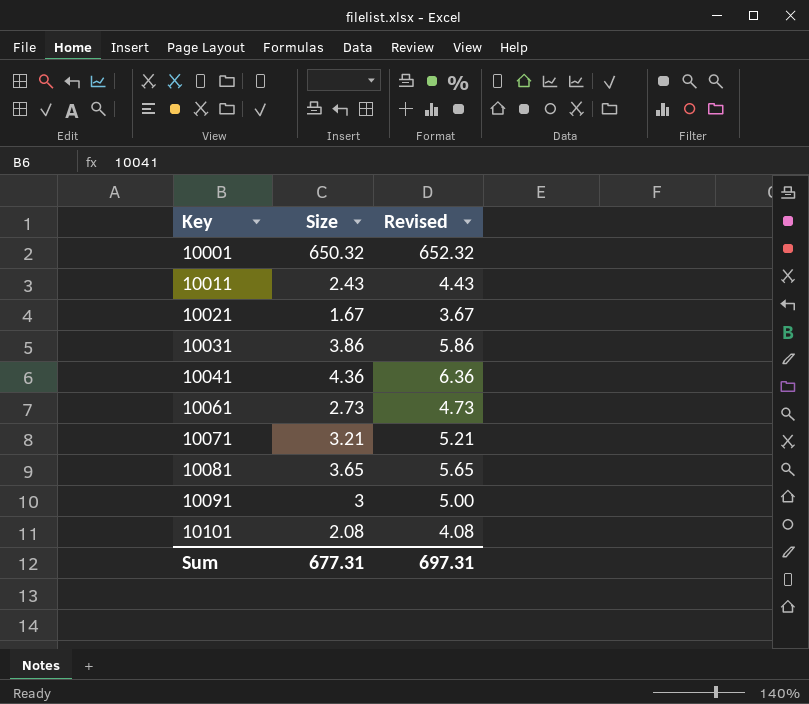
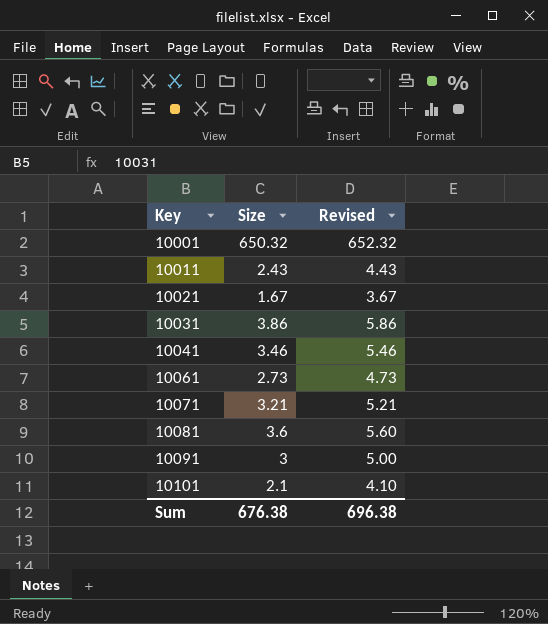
10041 | Size: 4.36 -> 3.46
10041 | Revised: 6.36 -> 5.46
10081 | Size: 3.65 -> 3.6
10081 | Revised: 5.65 -> 5.60
10101 | Size: 2.08 -> 2.1
10101 | Revised: 4.08 -> 4.10
Sum | Size: 677.31 -> 676.38
Sum | Revised: 697.31 -> 696.38

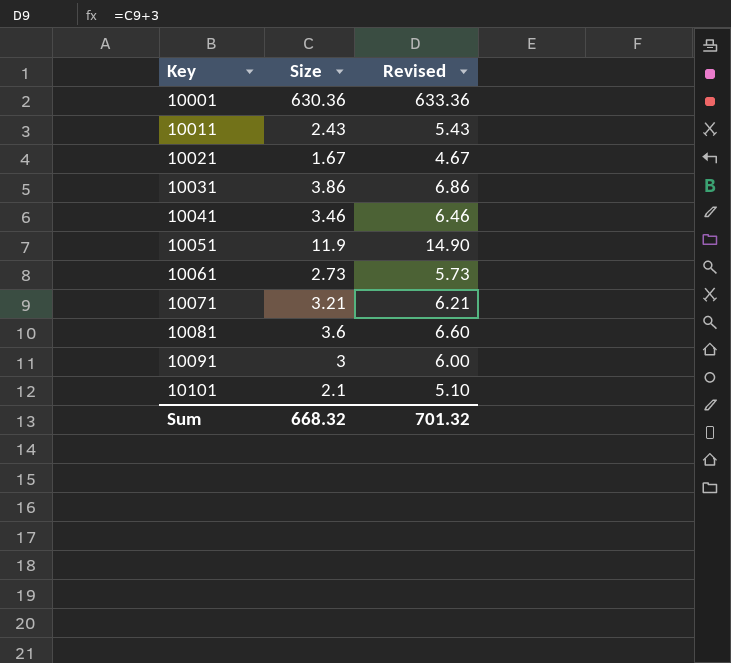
column Revised | formula: [Size] + 2 -> [Size] + 3
10001 | Size: 650.32 -> 630.36
row 10051: none -> 11.9 | 14.90
Sum | Size: 676.38 -> 668.32
Sum | Revised: 696.38 -> 701.32

